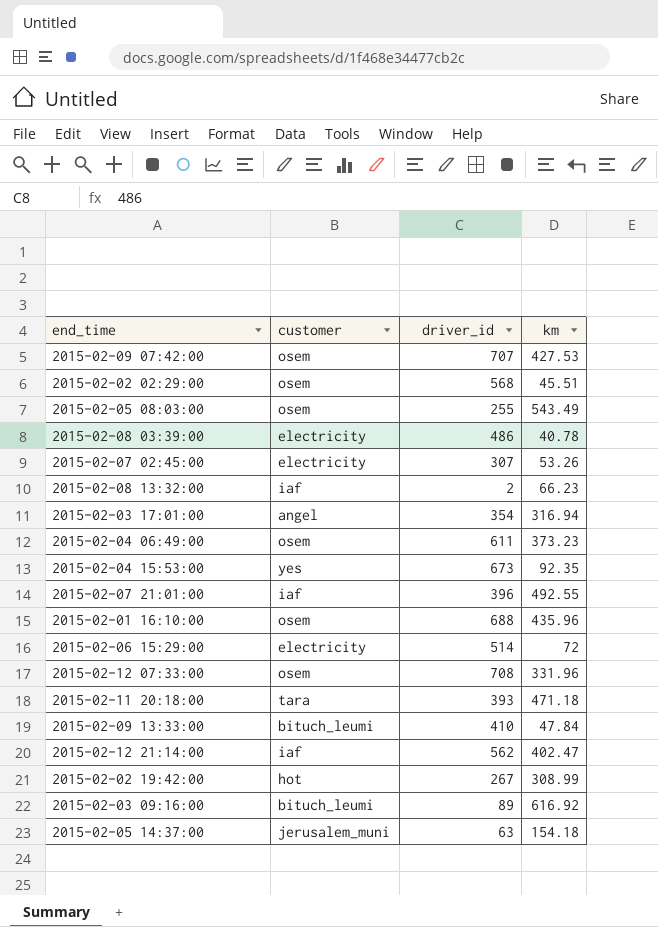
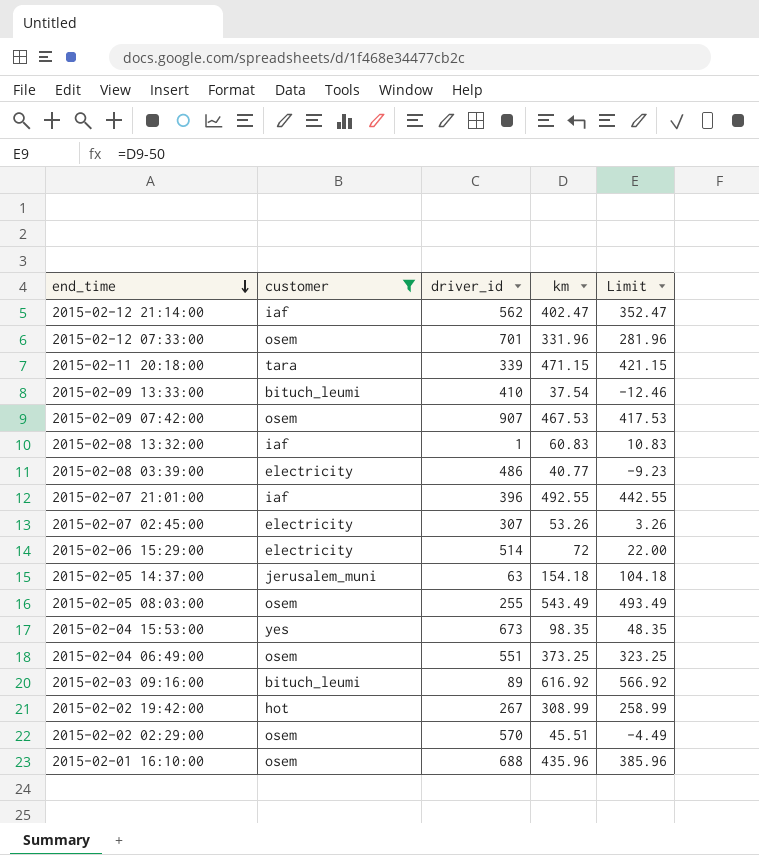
filter: none -> customer != angel
row order: none -> end_time descending
column Limit | formula: none -> [km] - 50
2015-02-12 07:33:00 | driver_id: 708 -> 701
2015-02-11 20:18:00 | driver_id: 393 -> 339
2015-02-11 20:18:00 | km: 471.18 -> 471.15
2015-02-09 13:33:00 | km: 47.84 -> 37.54
2015-02-09 07:42:00 | driver_id: 707 -> 907
2015-02-09 07:42:00 | km: 427.53 -> 467.53
2015-02-08 13:32:00 | driver_id: 2 -> 1
2015-02-08 13:32:00 | km: 66.23 -> 60.83
2015-02-08 03:39:00 | km: 40.78 -> 40.77
2015-02-04 15:53:00 | km: 92.35 -> 98.35
2015-02-04 06:49:00 | driver_id: 611 -> 551
2015-02-04 06:49:00 | km: 373.23 -> 373.25
2015-02-02 02:29:00 | driver_id: 568 -> 570

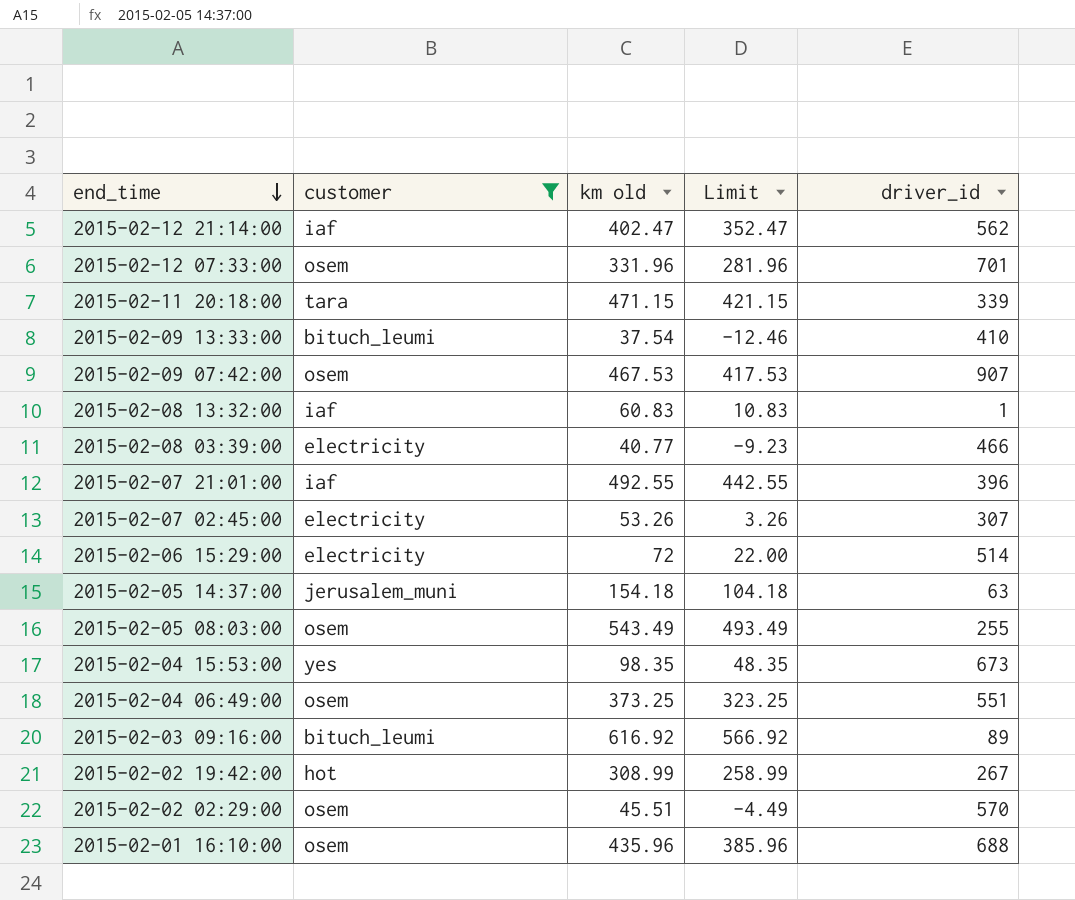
column name: km -> km old
column driver_id | position: 3 -> 5
2015-02-08 03:39:00 | driver_id: 486 -> 466

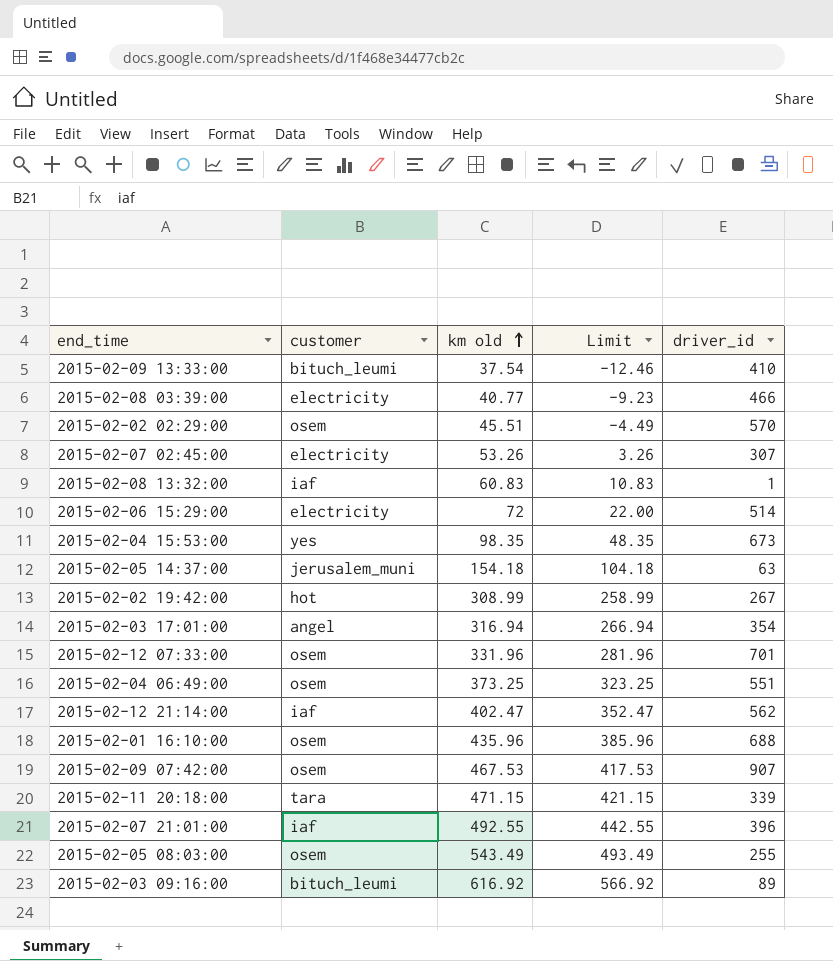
filter: customer != angel -> none
row order: end_time descending -> km old ascending

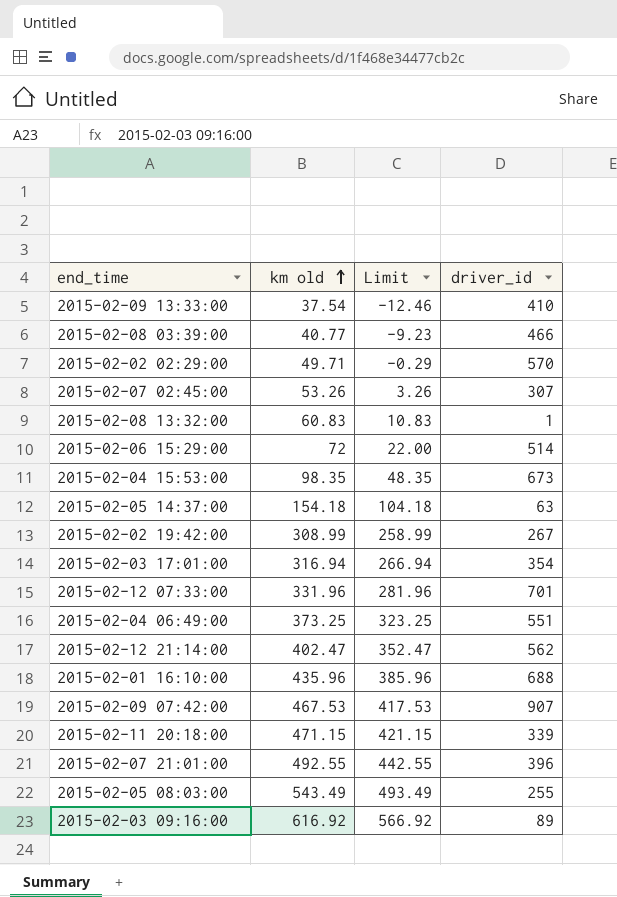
column customer | position: 2 -> none
2015-02-02 02:29:00 | km old: 45.51 -> 49.71
2015-02-02 02:29:00 | Limit: -4.49 -> -0.29

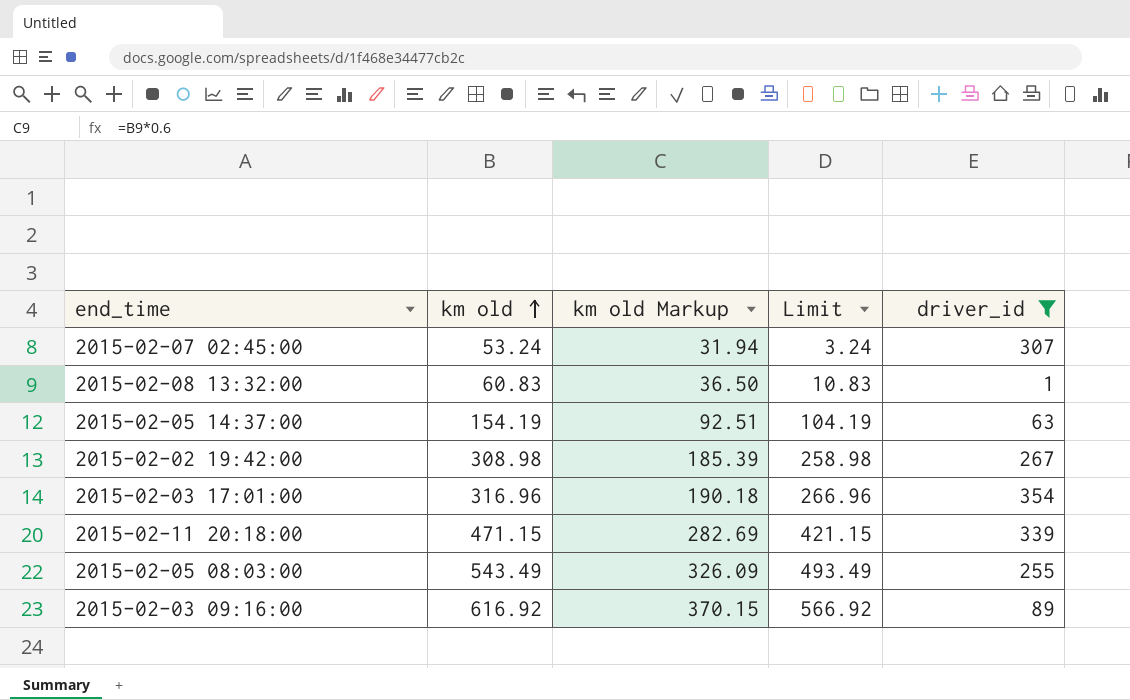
filter: none -> driver_id <= 354
column km old Markup | formula: none -> [km old] * 0.6
2015-02-07 02:45:00 | km old: 53.26 -> 53.24
2015-02-07 02:45:00 | Limit: 3.26 -> 3.24
2015-02-05 14:37:00 | km old: 154.18 -> 154.19
2015-02-05 14:37:00 | Limit: 104.18 -> 104.19
2015-02-02 19:42:00 | km old: 308.99 -> 308.98
2015-02-02 19:42:00 | Limit: 258.99 -> 258.98
2015-02-03 17:01:00 | km old: 316.94 -> 316.96
2015-02-03 17:01:00 | Limit: 266.94 -> 266.96

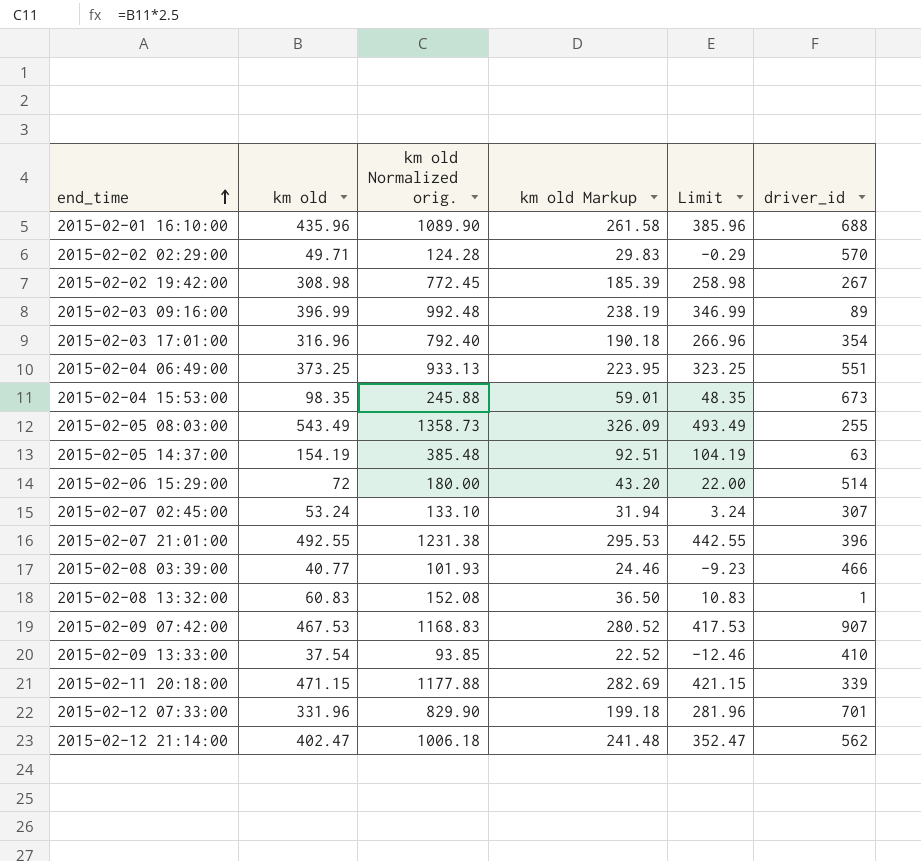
filter: driver_id <= 354 -> none
row order: km old ascending -> end_time ascending
column km old Normalized orig. | formula: none -> [km old] * 2.5
2015-02-03 09:16:00 | km old: 616.92 -> 396.99
2015-02-03 09:16:00 | km old Markup: 370.15 -> 238.19
2015-02-03 09:16:00 | Limit: 566.92 -> 346.99

